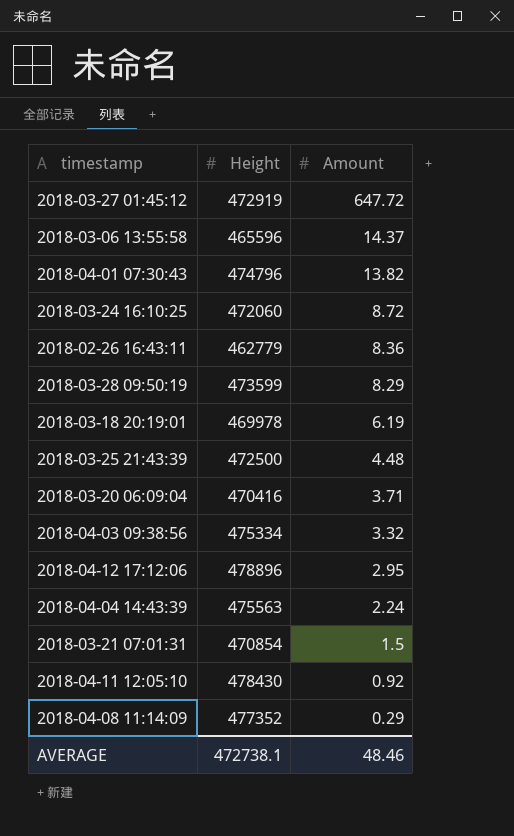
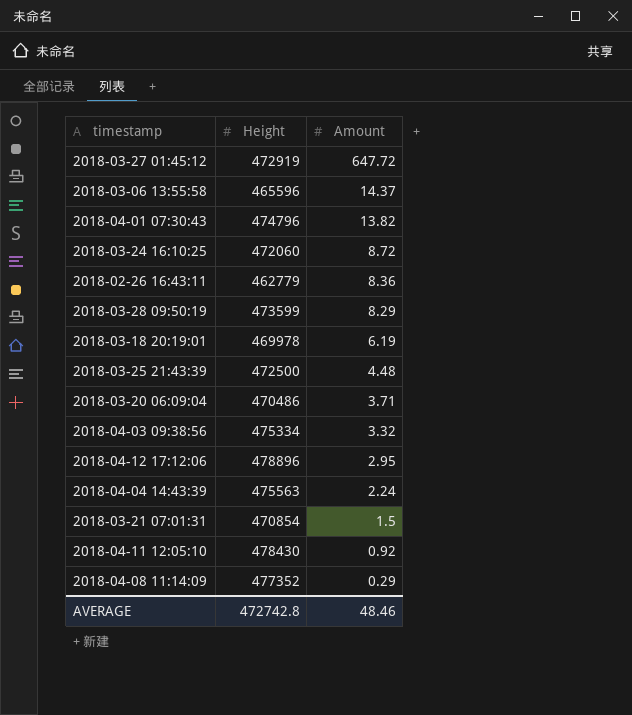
2018-03-20 06:09:04 | Height: 470416 -> 470486
AVERAGE | Height: 472738.1 -> 472742.8

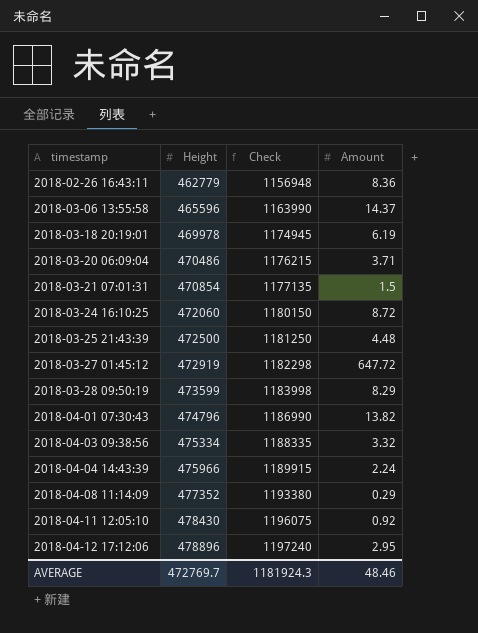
row order: Amount descending -> timestamp ascending
column Check | formula: none -> [Height] * 2.5
2018-04-04 14:43:39 | Height: 475563 -> 475966
AVERAGE | Height: 472742.8 -> 472769.7

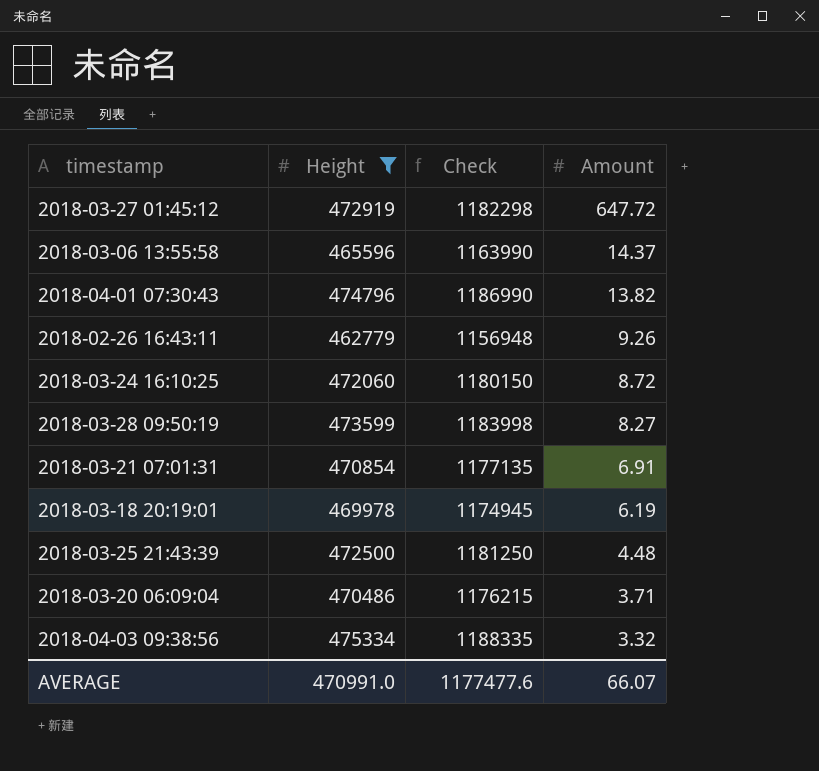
filter: none -> Height <= 475334
row order: timestamp ascending -> Amount descending
2018-02-26 16:43:11 | Amount: 8.36 -> 9.26
2018-03-28 09:50:19 | Amount: 8.29 -> 8.27
2018-03-21 07:01:31 | Amount: 1.5 -> 6.91
AVERAGE | Height: 472769.7 -> 470991.0
AVERAGE | Check: 1181924.3 -> 1177477.6
AVERAGE | Amount: 48.46 -> 66.07

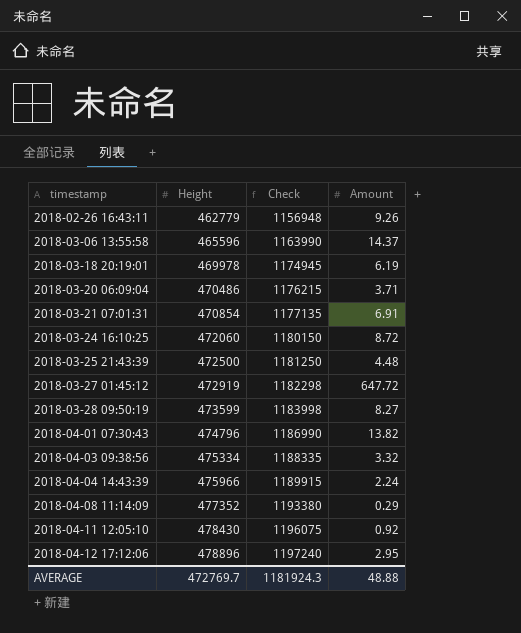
filter: Height <= 475334 -> none
row order: Amount descending -> timestamp ascending
AVERAGE | Height: 470991.0 -> 472769.7
AVERAGE | Check: 1177477.6 -> 1181924.3
AVERAGE | Amount: 66.07 -> 48.88

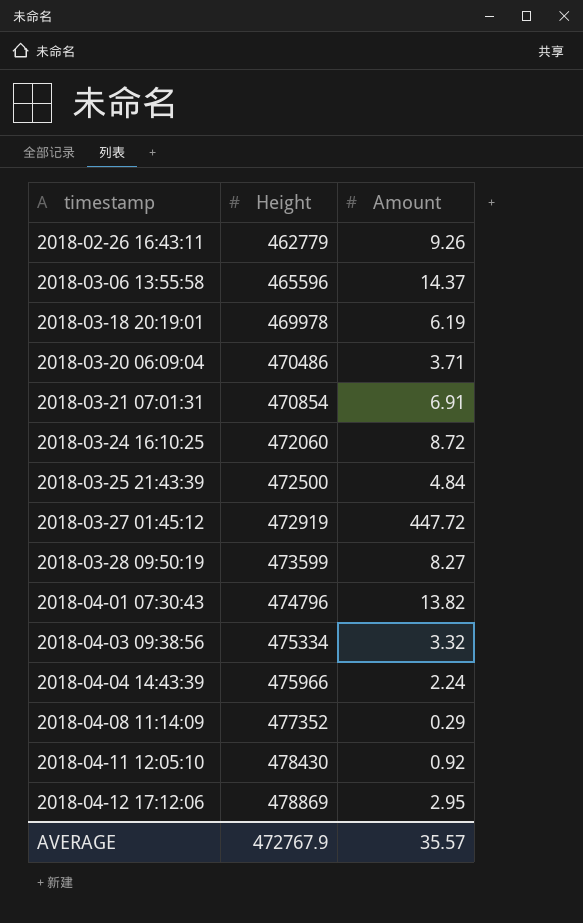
column Check | formula: [Height] * 2.5 -> none
2018-03-25 21:43:39 | Amount: 4.48 -> 4.84
2018-03-27 01:45:12 | Amount: 647.72 -> 447.72
2018-04-12 17:12:06 | Height: 478896 -> 478869
AVERAGE | Height: 472769.7 -> 472767.9
AVERAGE | Amount: 48.88 -> 35.57

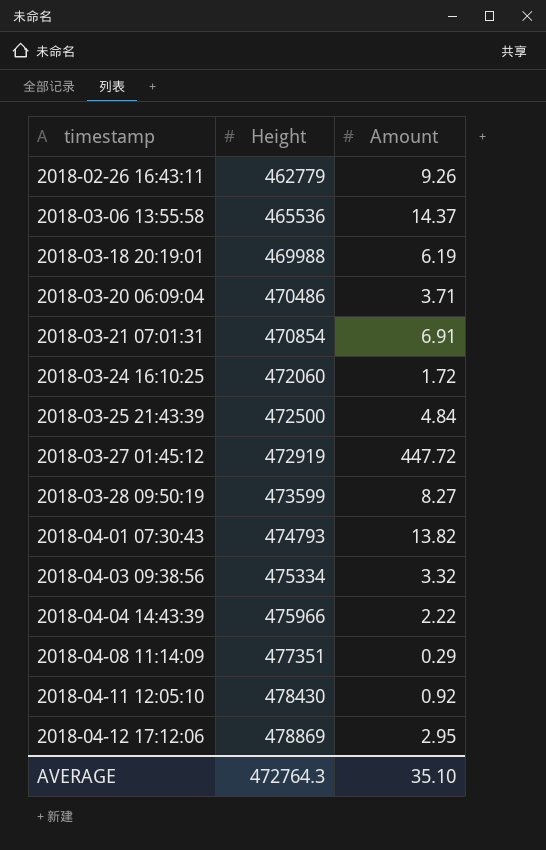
2018-03-06 13:55:58 | Height: 465596 -> 465536
2018-03-18 20:19:01 | Height: 469978 -> 469988
2018-03-24 16:10:25 | Amount: 8.72 -> 1.72
2018-04-01 07:30:43 | Height: 474796 -> 474793
2018-04-04 14:43:39 | Amount: 2.24 -> 2.22
2018-04-08 11:14:09 | Height: 477352 -> 477351
AVERAGE | Height: 472767.9 -> 472764.3
AVERAGE | Amount: 35.57 -> 35.10

